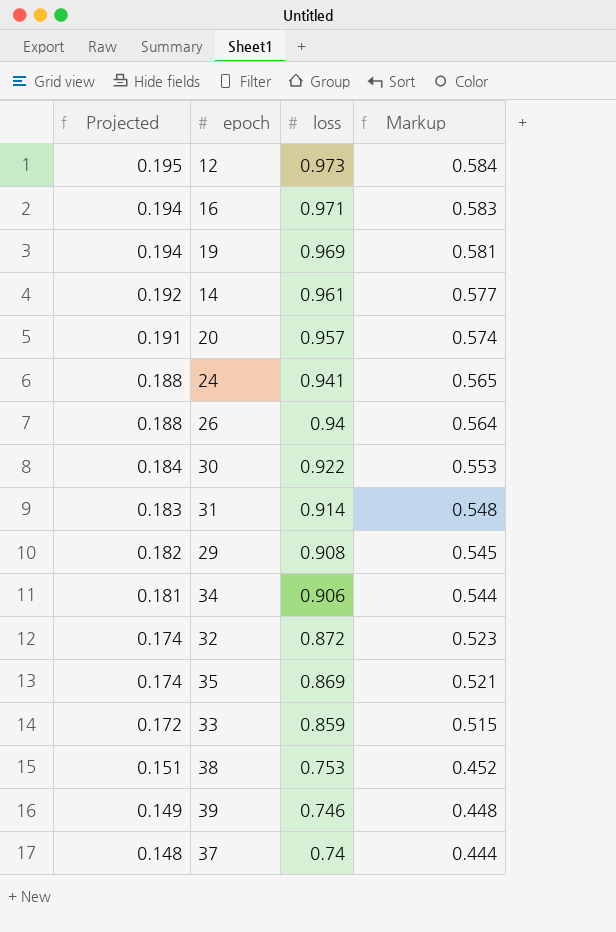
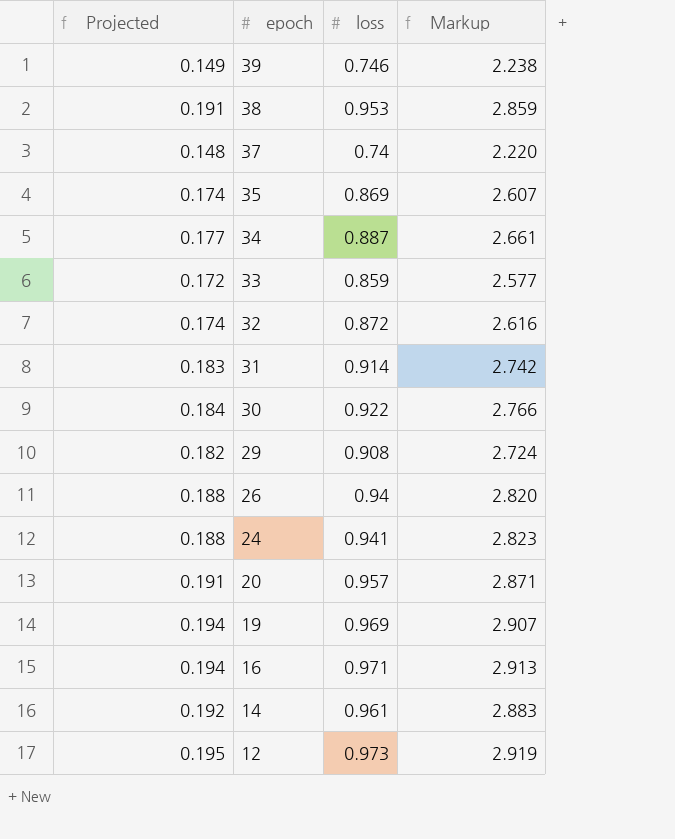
row order: Projected descending -> epoch descending
column Markup | formula: [loss] * 0.6 -> [loss] * 3
38 | Projected: 0.151 -> 0.191
38 | loss: 0.753 -> 0.953
34 | Projected: 0.181 -> 0.177
34 | loss: 0.906 -> 0.887

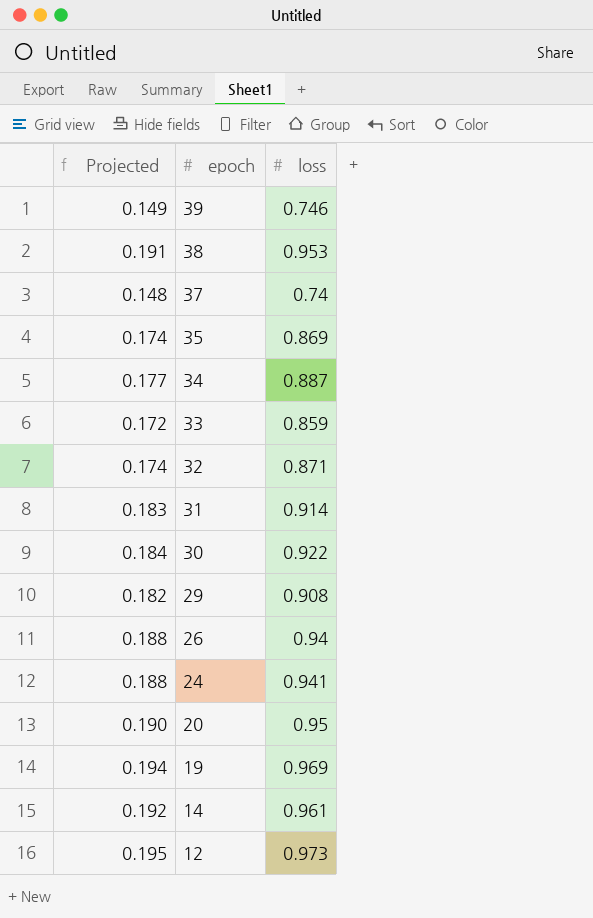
column Markup | formula: [loss] * 3 -> none
row 16: 0.194 | 0.971 | 2.913 -> none
32 | loss: 0.872 -> 0.871
20 | Projected: 0.191 -> 0.190
20 | loss: 0.957 -> 0.95

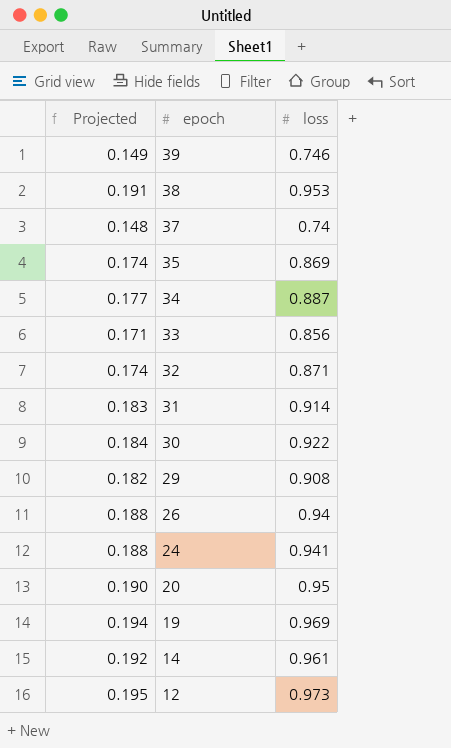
33 | Projected: 0.172 -> 0.171
33 | loss: 0.859 -> 0.856

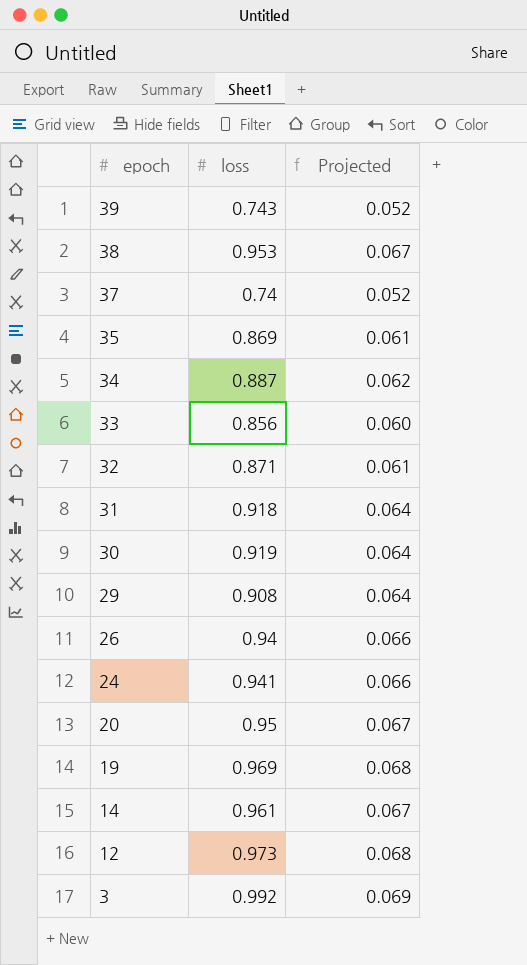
column Projected | formula: [loss] * 0.2 -> [loss] * 0.07
column Projected | position: 1 -> 3
39 | loss: 0.746 -> 0.743
31 | loss: 0.914 -> 0.918
30 | loss: 0.922 -> 0.919
row 3: none -> 0.992 | 0.069

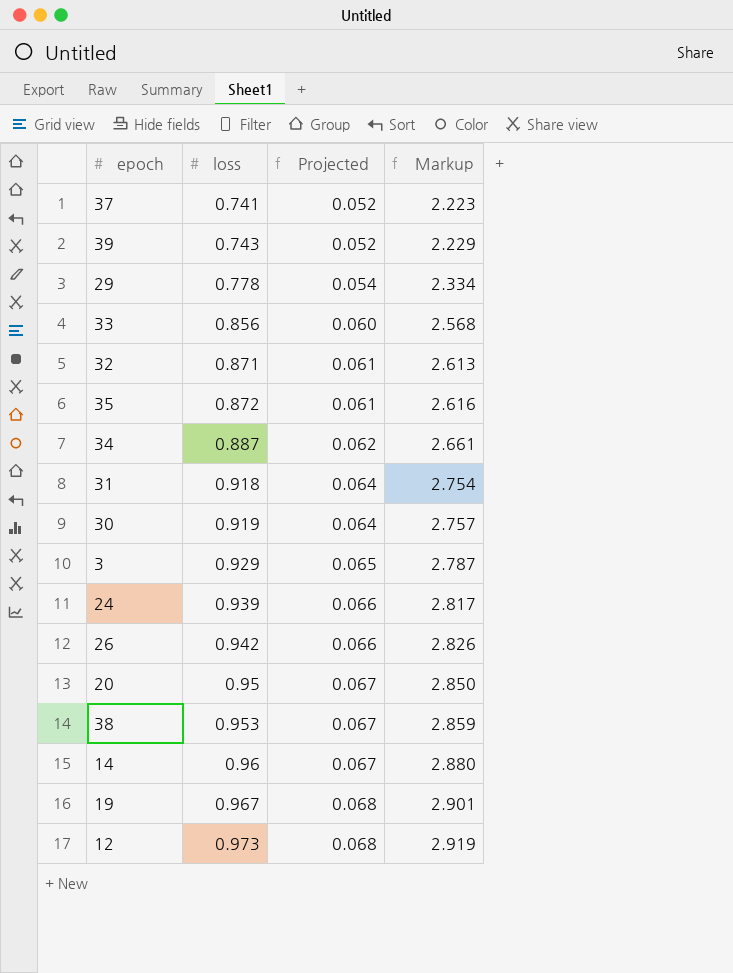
row order: epoch descending -> loss ascending
column Markup | formula: none -> [loss] * 3
37 | loss: 0.74 -> 0.741
29 | loss: 0.908 -> 0.778
29 | Projected: 0.064 -> 0.054
35 | loss: 0.869 -> 0.872
3 | loss: 0.992 -> 0.929
3 | Projected: 0.069 -> 0.065
24 | loss: 0.941 -> 0.939
26 | loss: 0.94 -> 0.942
14 | loss: 0.961 -> 0.96
19 | loss: 0.969 -> 0.967

